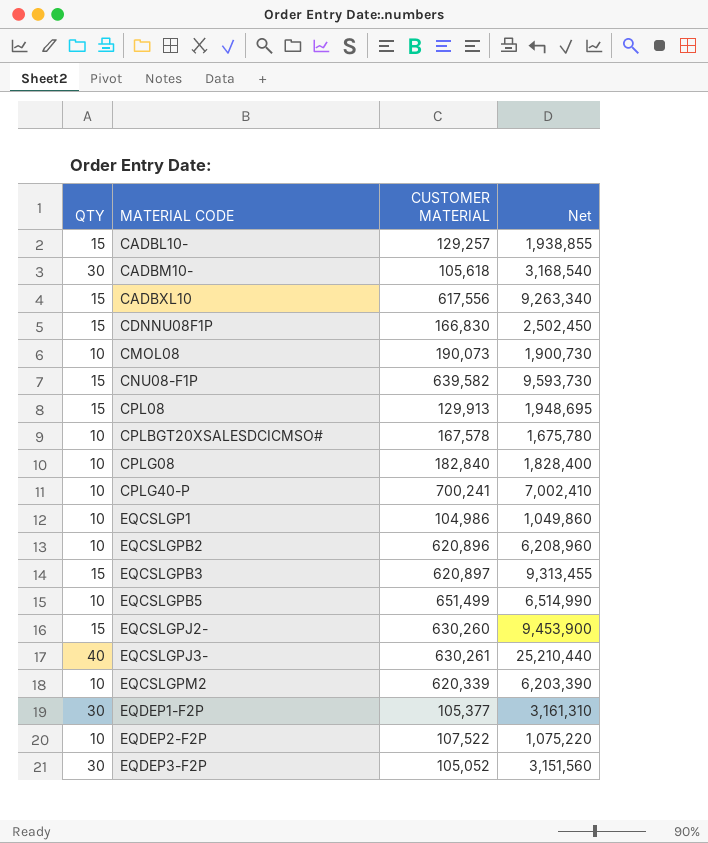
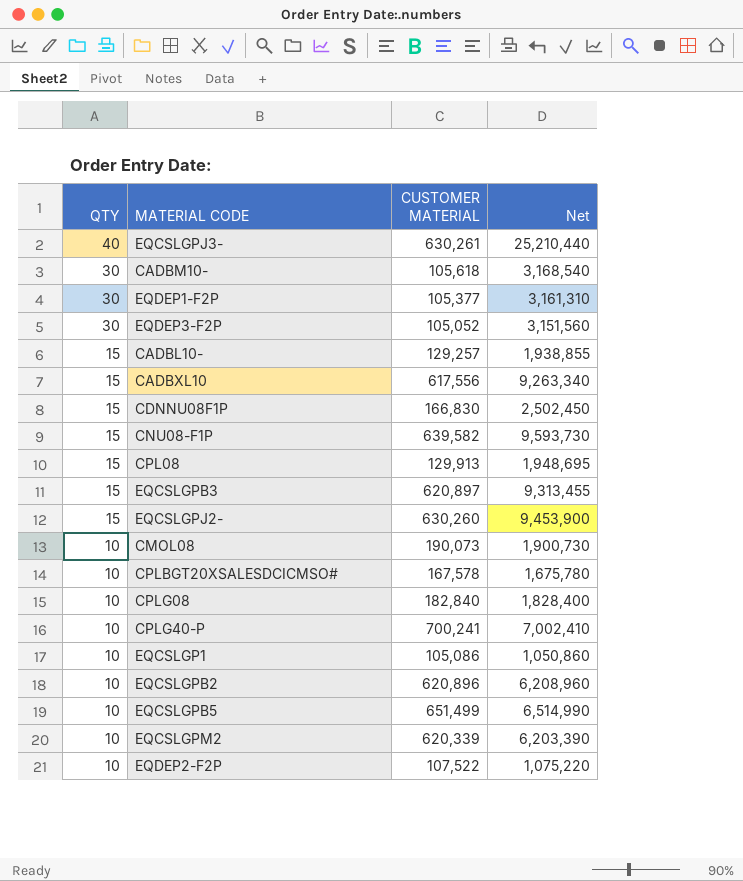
row order: MATERIAL CODE ascending -> QTY descending
EQCSLGP1 | CUSTOMER MATERIAL: 104,986 -> 105,086
EQCSLGP1 | Net: 1,049,860 -> 1,050,860

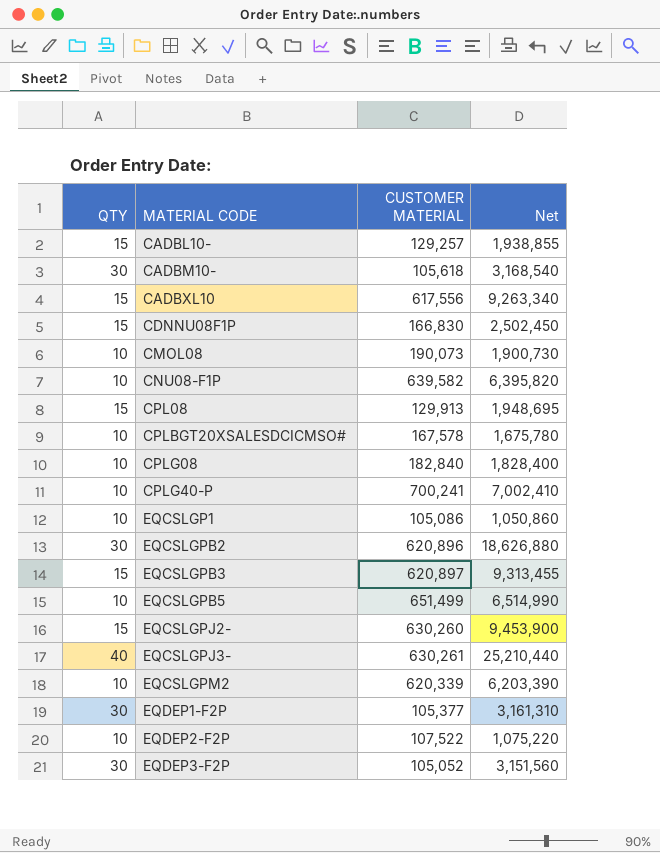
row order: QTY descending -> MATERIAL CODE ascending
CNU08-F1P | QTY: 15 -> 10
CNU08-F1P | Net: 9,593,730 -> 6,395,820
EQCSLGPB2 | QTY: 10 -> 30
EQCSLGPB2 | Net: 6,208,960 -> 18,626,880

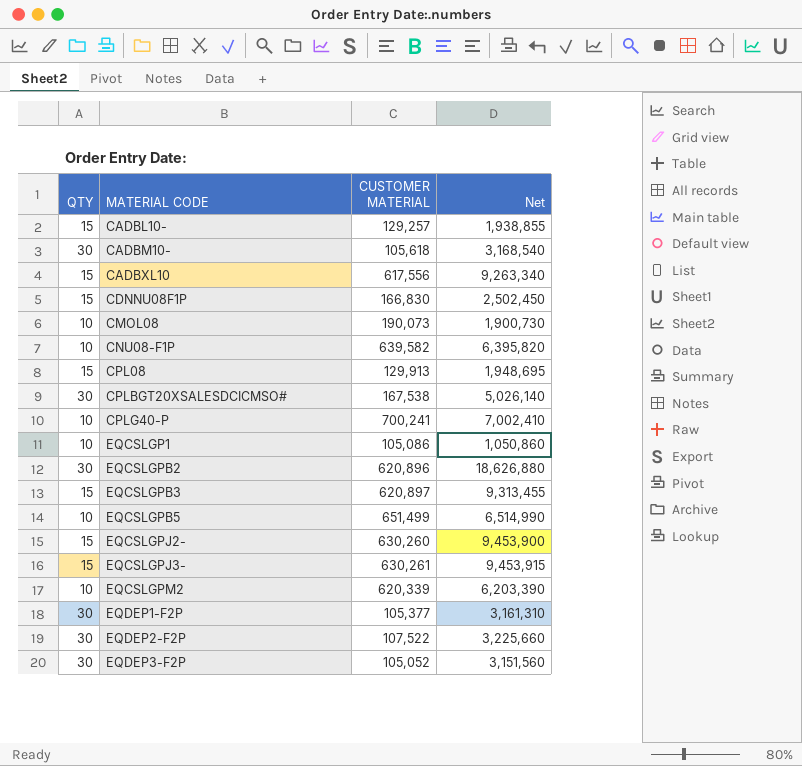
row CPLG08: 10 | 182,840 | 1,828,400 -> none
CPLBGT20XSALESDCICMSO# | QTY: 10 -> 30
CPLBGT20XSALESDCICMSO# | CUSTOMER MATERIAL: 167,578 -> 167,538
CPLBGT20XSALESDCICMSO# | Net: 1,675,780 -> 5,026,140
EQCSLGPJ3- | QTY: 40 -> 15
EQCSLGPJ3- | Net: 25,210,440 -> 9,453,915
EQDEP2-F2P | QTY: 10 -> 30
EQDEP2-F2P | Net: 1,075,220 -> 3,225,660

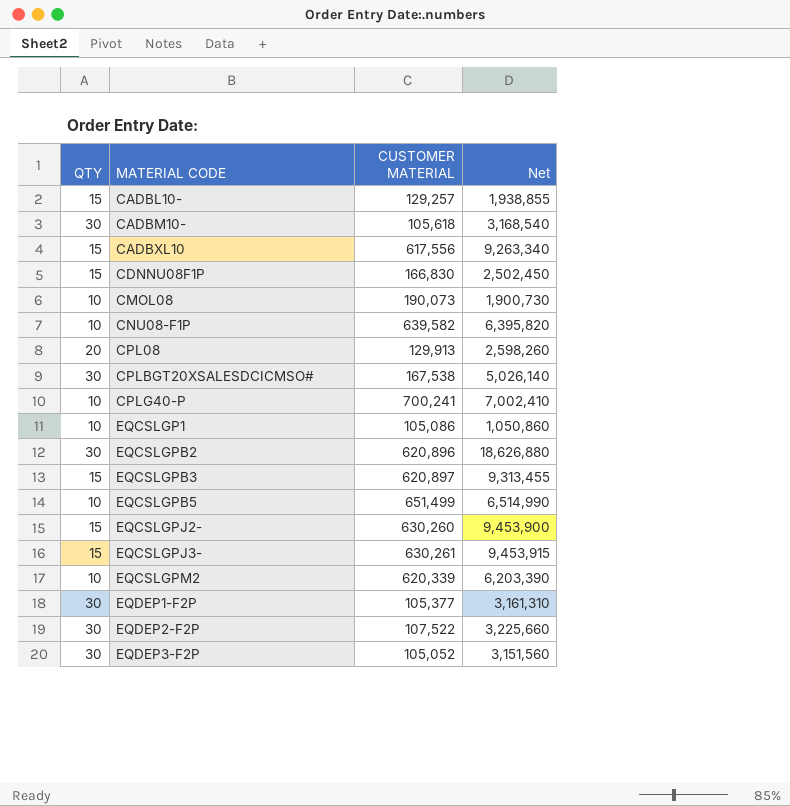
CPL08 | QTY: 15 -> 20
CPL08 | Net: 1,948,695 -> 2,598,260

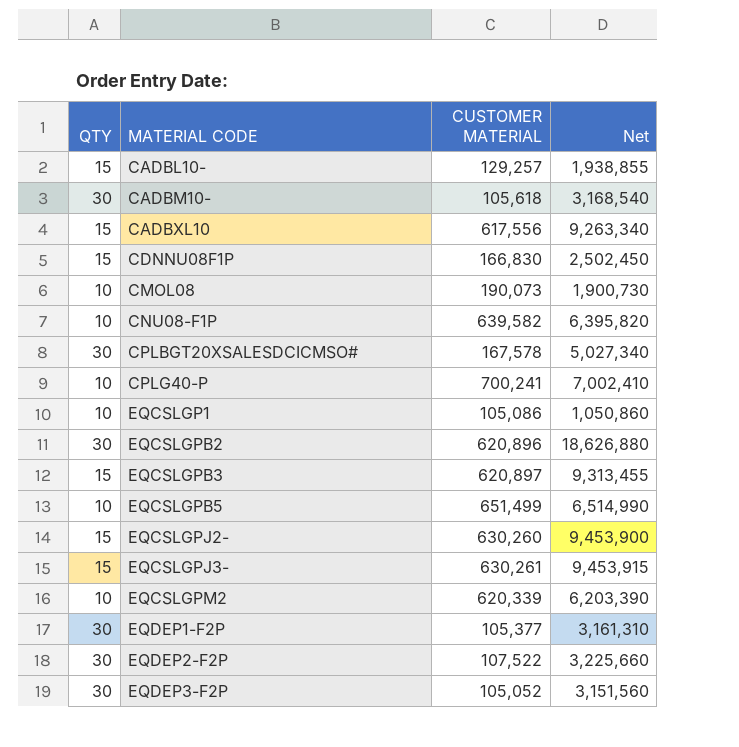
row CPL08: 20 | 129,913 | 2,598,260 -> none
CPLBGT20XSALESDCICMSO# | CUSTOMER MATERIAL: 167,538 -> 167,578
CPLBGT20XSALESDCICMSO# | Net: 5,026,140 -> 5,027,340

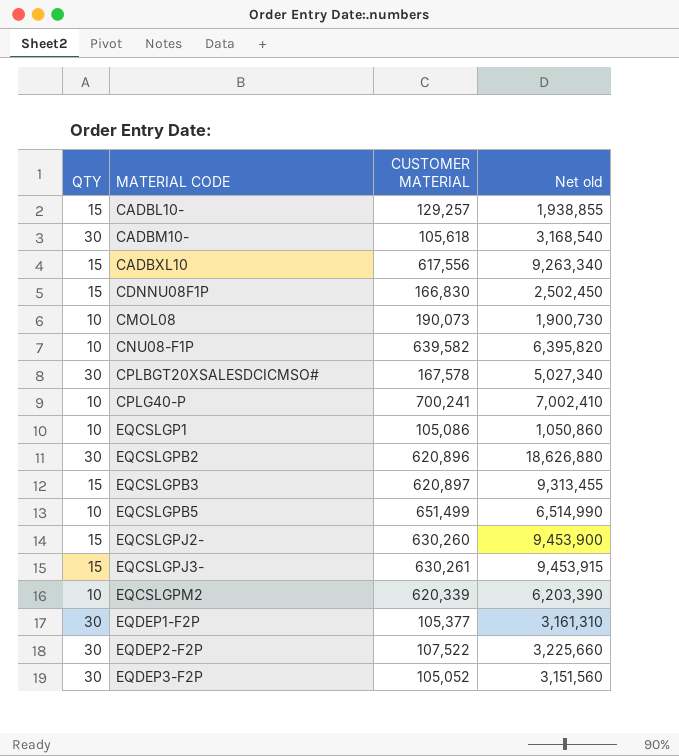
column name: Net -> Net old

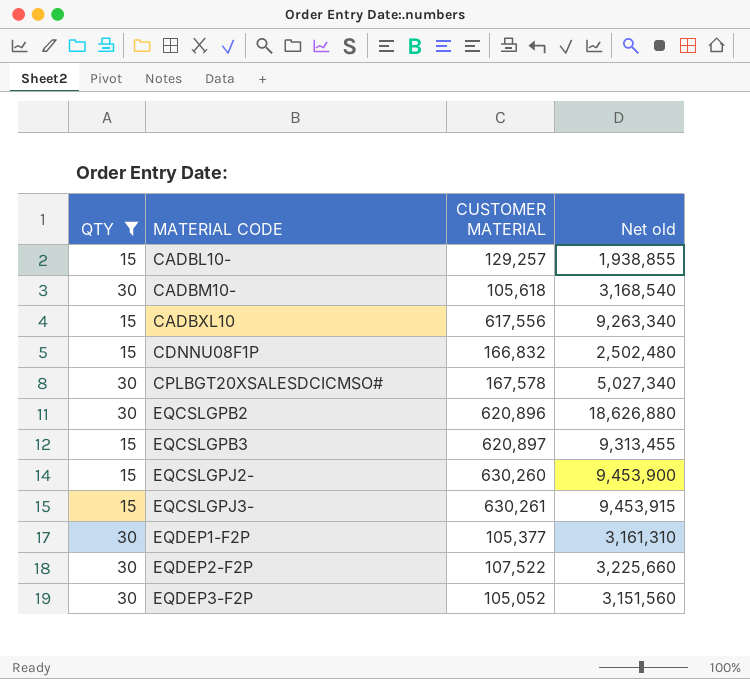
filter: none -> QTY != 10
CDNNU08F1P | CUSTOMER MATERIAL: 166,830 -> 166,832
CDNNU08F1P | Net old: 2,502,450 -> 2,502,480

